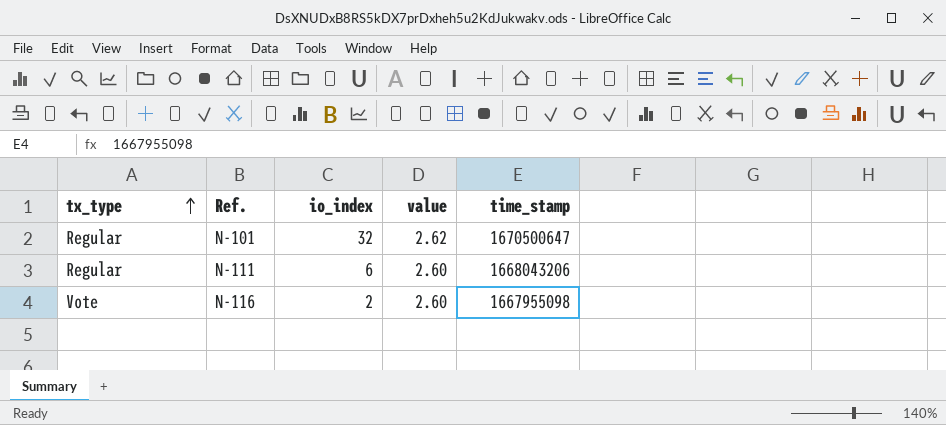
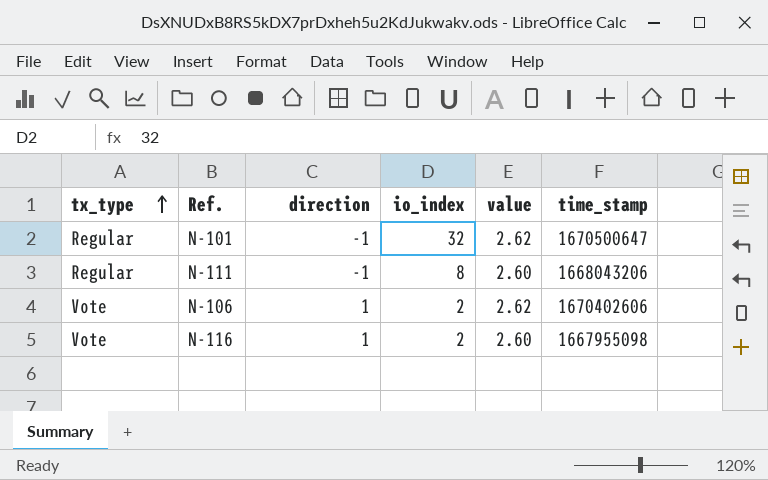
column direction | position: none -> 3
N-111 | io_index: 6 -> 8
row N-106: none -> Vote | 1 | 2 | 2.62 | 1670402606

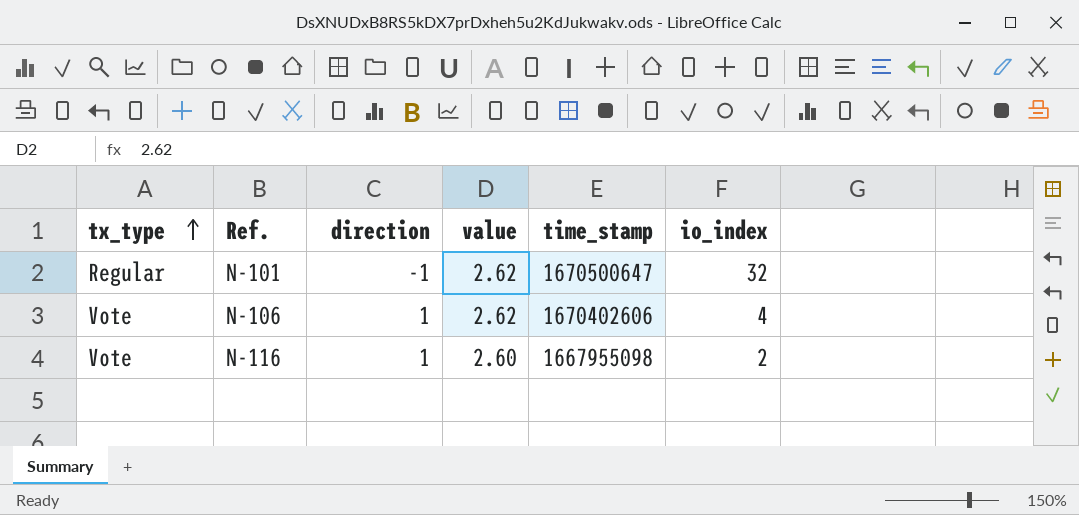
column io_index | position: 4 -> 6
row N-111: Regular | -1 | 8 | 2.60 | 1668043206 -> none
N-106 | io_index: 2 -> 4

